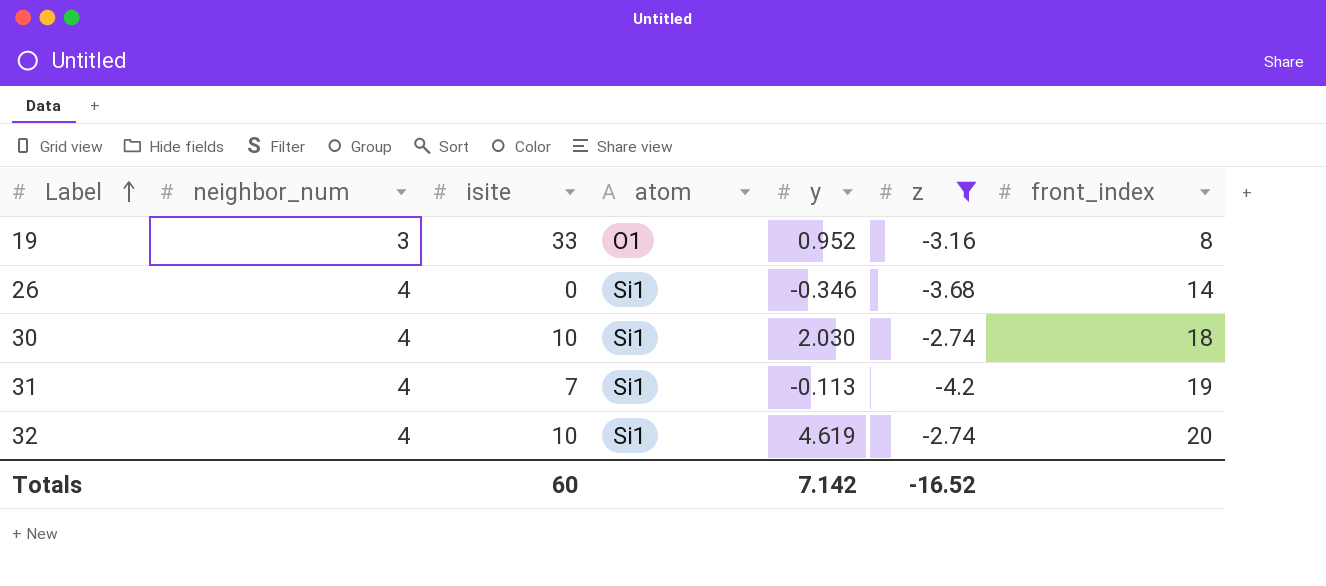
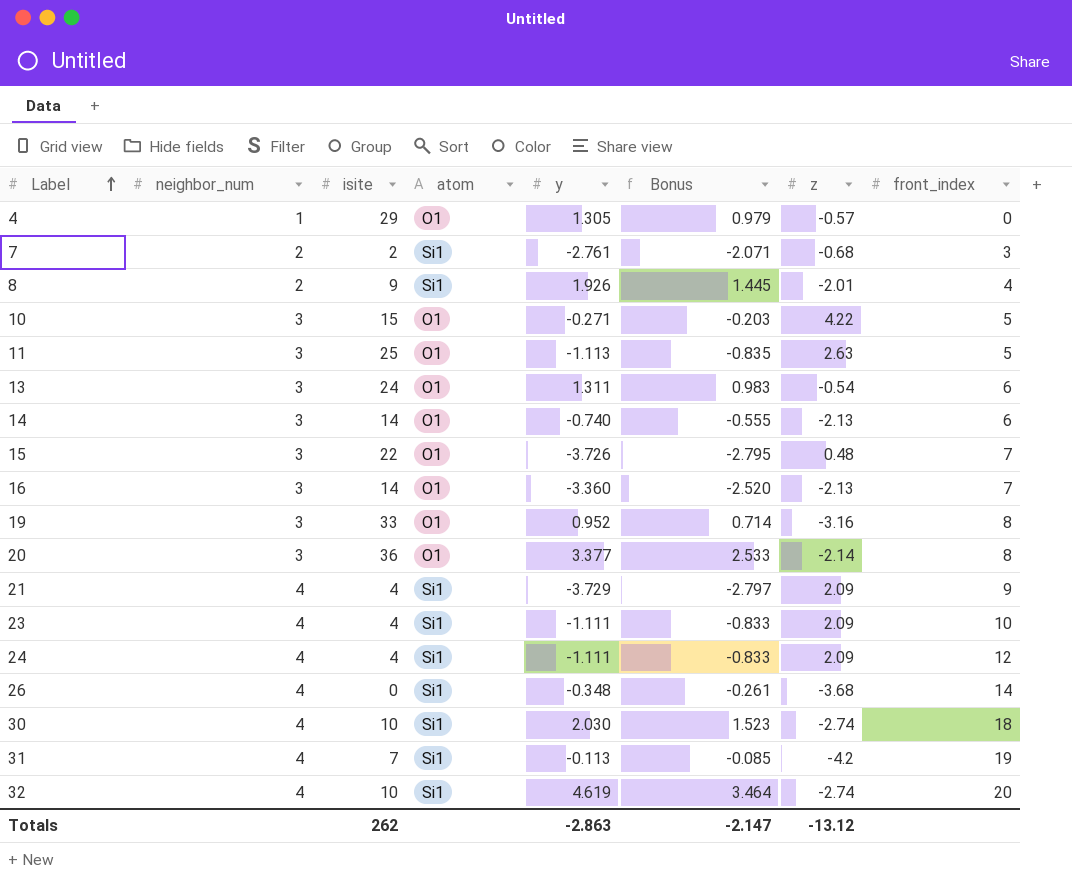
filter: z <= -2.74 -> none
column Bonus | formula: none -> [y] * 0.75
26 | y: -0.346 -> -0.348
Totals | isite: 60 -> 262
Totals | y: 7.142 -> -2.863
Totals | z: -16.52 -> -13.12

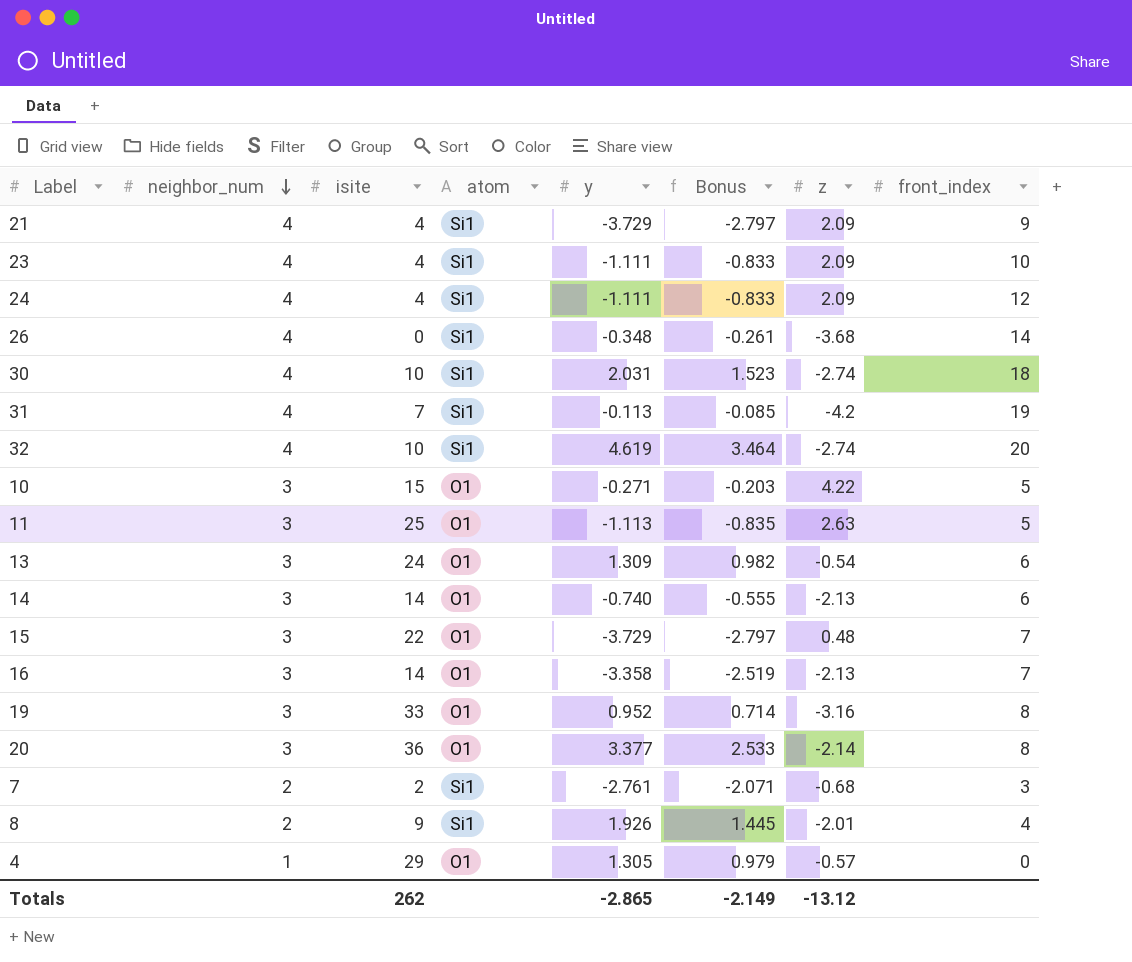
row order: Label ascending -> neighbor_num descending
30 | y: 2.030 -> 2.031
13 | y: 1.311 -> 1.309
13 | Bonus: 0.983 -> 0.982
15 | y: -3.726 -> -3.729
15 | Bonus: -2.795 -> -2.797
16 | y: -3.360 -> -3.358
16 | Bonus: -2.520 -> -2.519
Totals | y: -2.863 -> -2.865
Totals | Bonus: -2.147 -> -2.149

